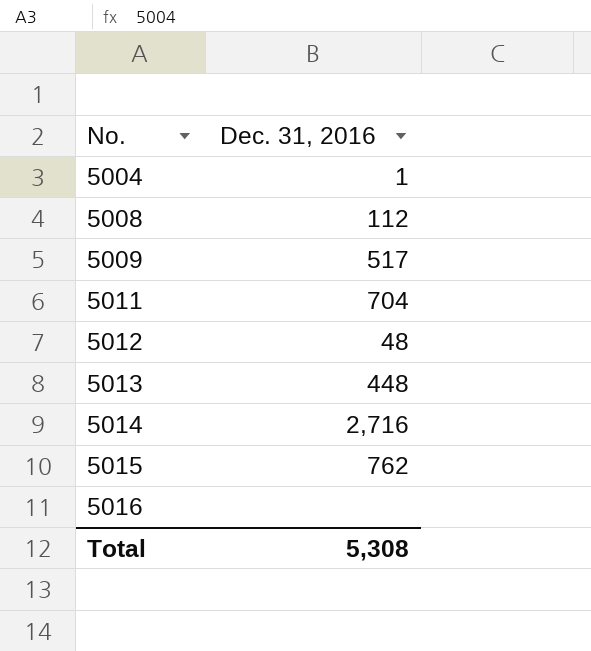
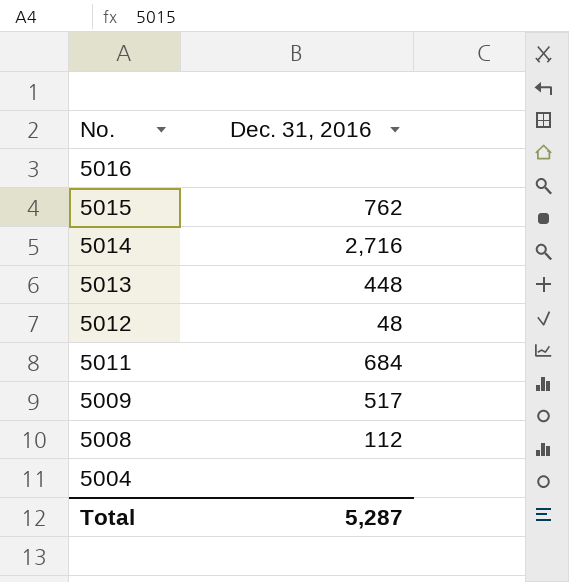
row order: No. ascending -> No. descending
5011 | Dec. 31, 2016: 704 -> 684
5004 | Dec. 31, 2016: 1 -> none
Total | Dec. 31, 2016: 5,308 -> 5,287

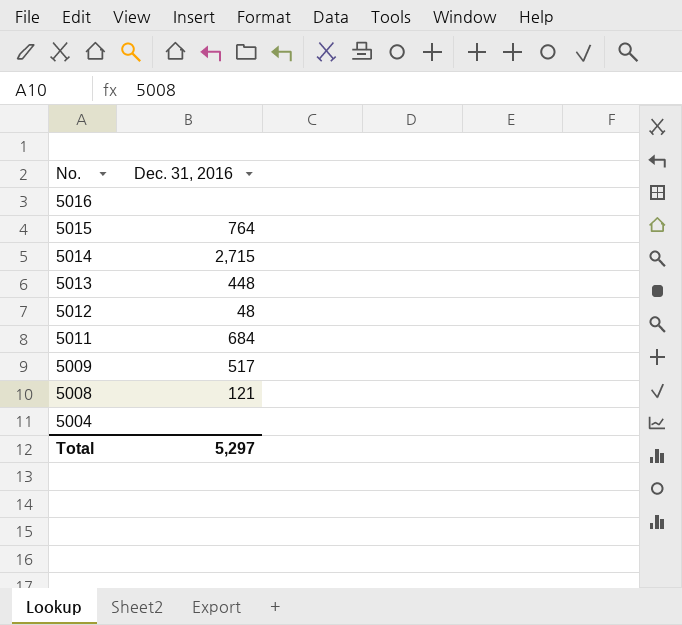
5015 | Dec. 31, 2016: 762 -> 764
5014 | Dec. 31, 2016: 2,716 -> 2,715
5008 | Dec. 31, 2016: 112 -> 121
Total | Dec. 31, 2016: 5,287 -> 5,297

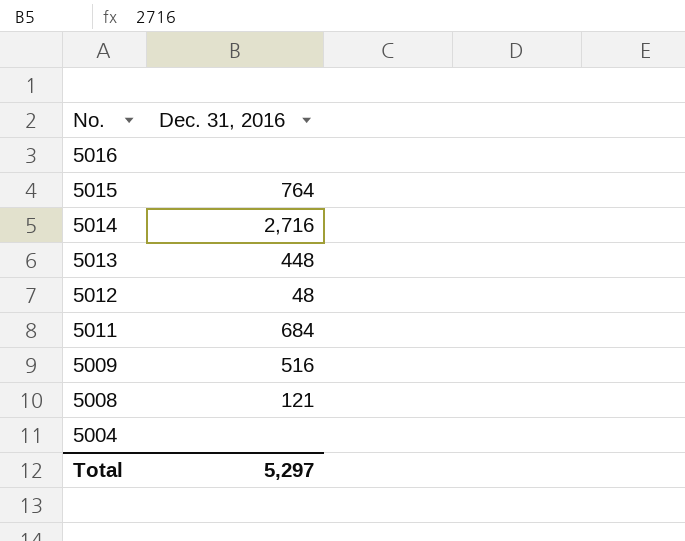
5014 | Dec. 31, 2016: 2,715 -> 2,716
5009 | Dec. 31, 2016: 517 -> 516

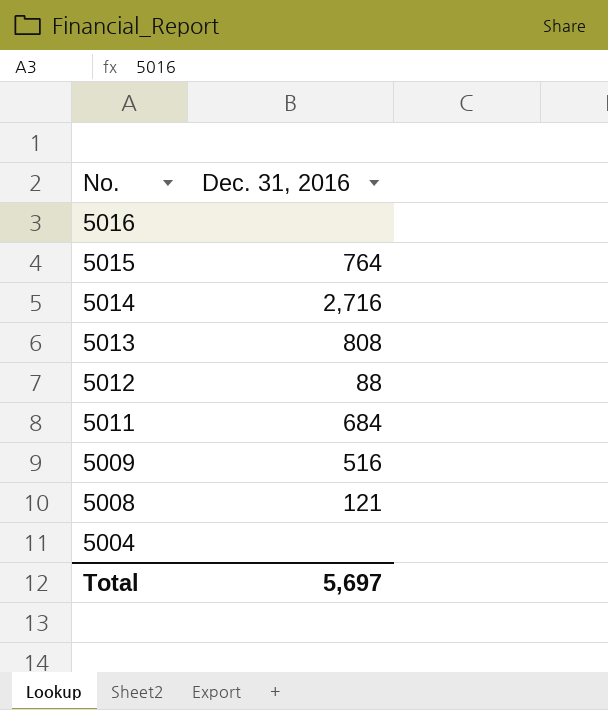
5013 | Dec. 31, 2016: 448 -> 808
5012 | Dec. 31, 2016: 48 -> 88
Total | Dec. 31, 2016: 5,297 -> 5,697

